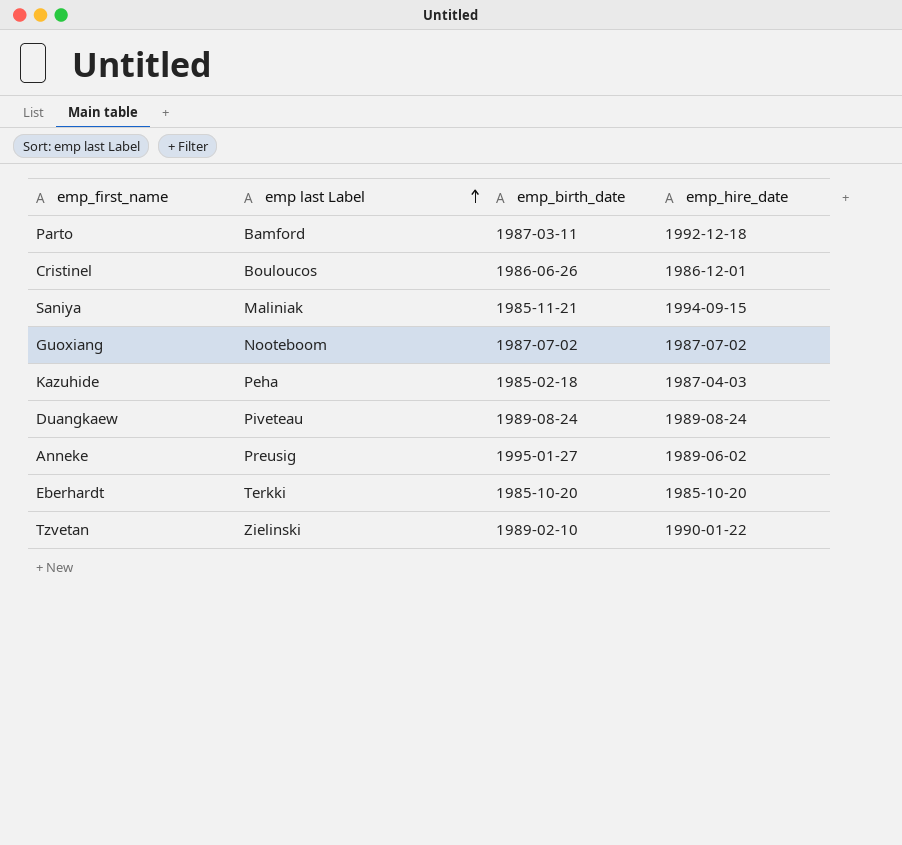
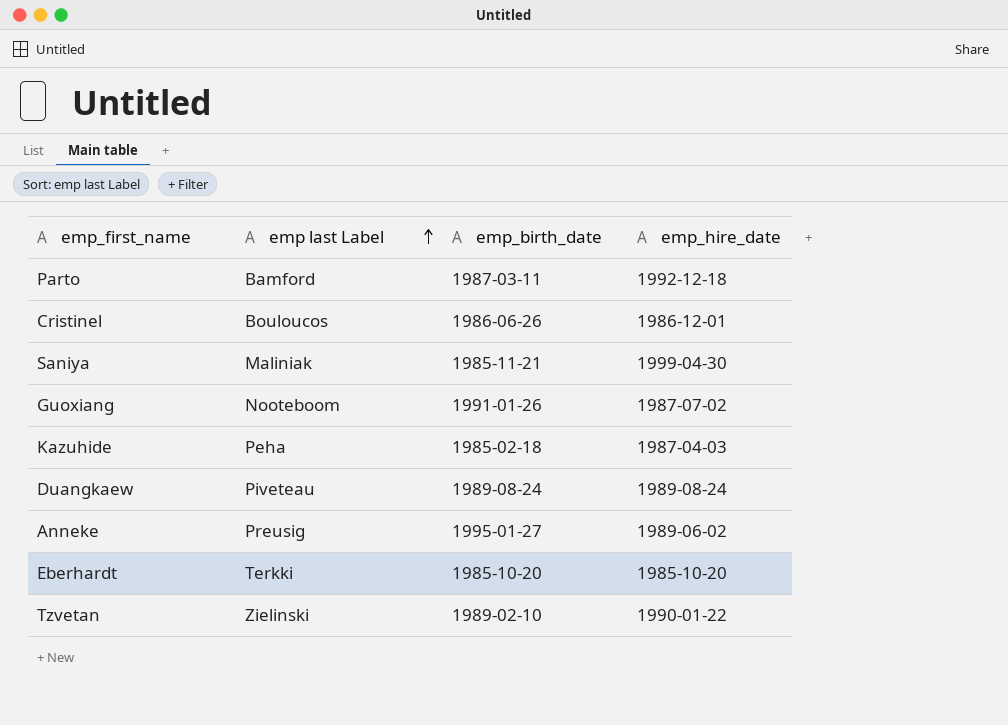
Saniya | emp_hire_date: 1994-09-15 -> 1999-04-30
Guoxiang | emp_birth_date: 1987-07-02 -> 1991-01-26

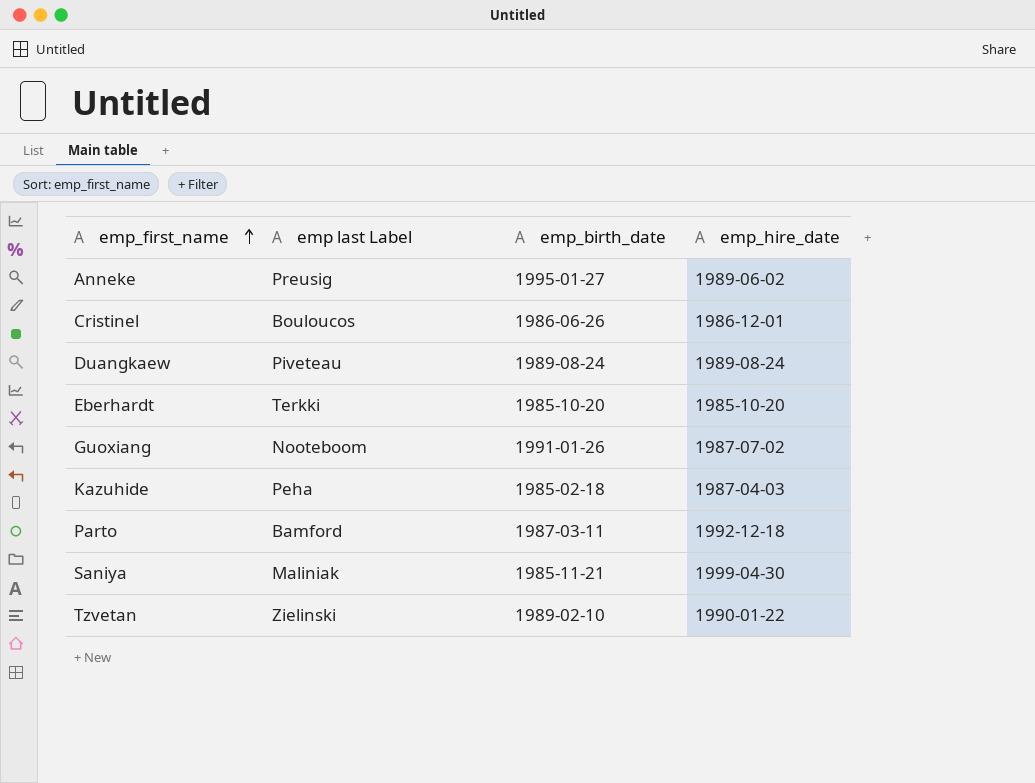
row order: emp last Label ascending -> emp_first_name ascending

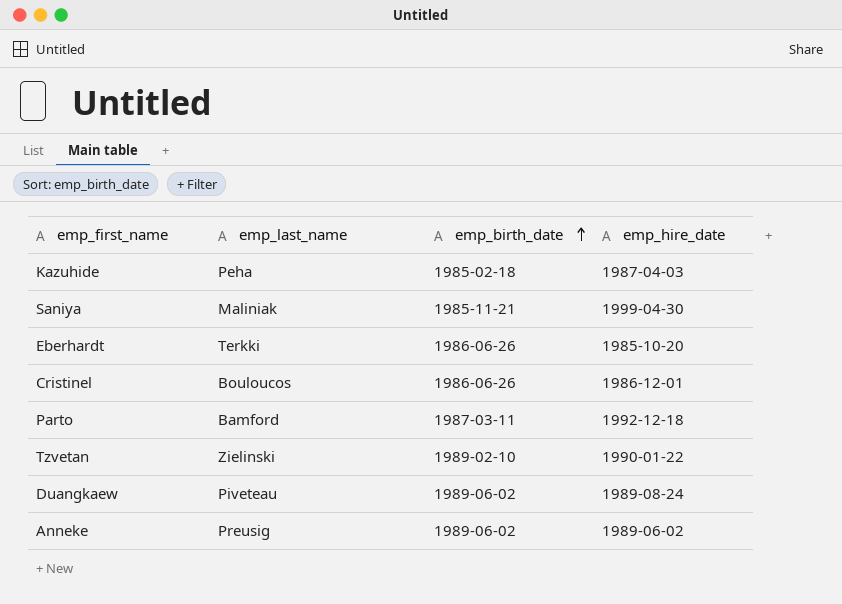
row order: emp_first_name ascending -> emp_birth_date ascending
column name: emp last Label -> emp_last_name
row Guoxiang: Nooteboom | 1991-01-26 | 1987-07-02 -> none
Eberhardt | emp_birth_date: 1985-10-20 -> 1986-06-26
Duangkaew | emp_birth_date: 1989-08-24 -> 1989-06-02
Anneke | emp_birth_date: 1995-01-27 -> 1989-06-02

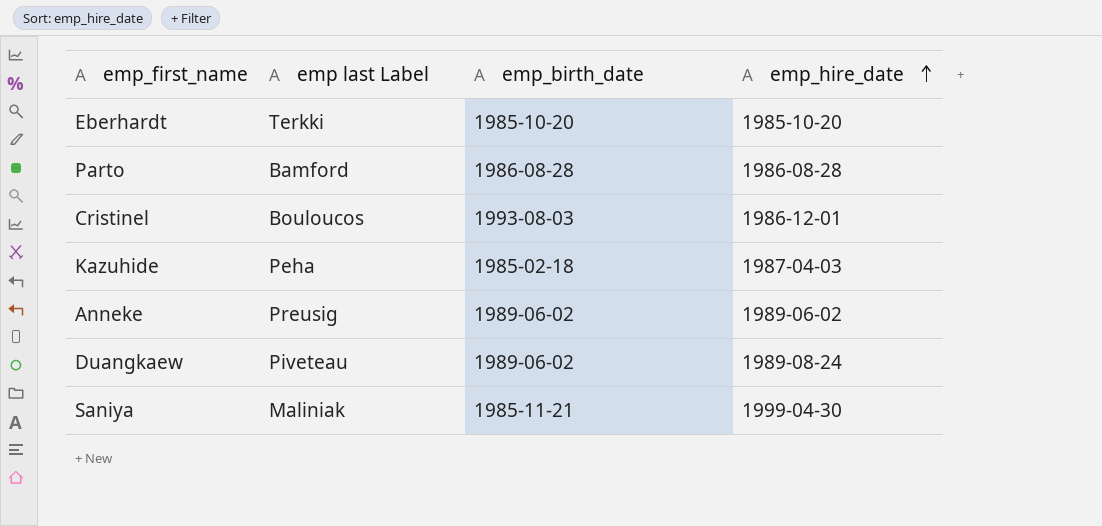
row order: emp_birth_date ascending -> emp_hire_date ascending
column name: emp_last_name -> emp last Label
row Tzvetan: Zielinski | 1989-02-10 | 1990-01-22 -> none
Eberhardt | emp_birth_date: 1986-06-26 -> 1985-10-20
Parto | emp_birth_date: 1987-03-11 -> 1986-08-28
Parto | emp_hire_date: 1992-12-18 -> 1986-08-28
Cristinel | emp_birth_date: 1986-06-26 -> 1993-08-03

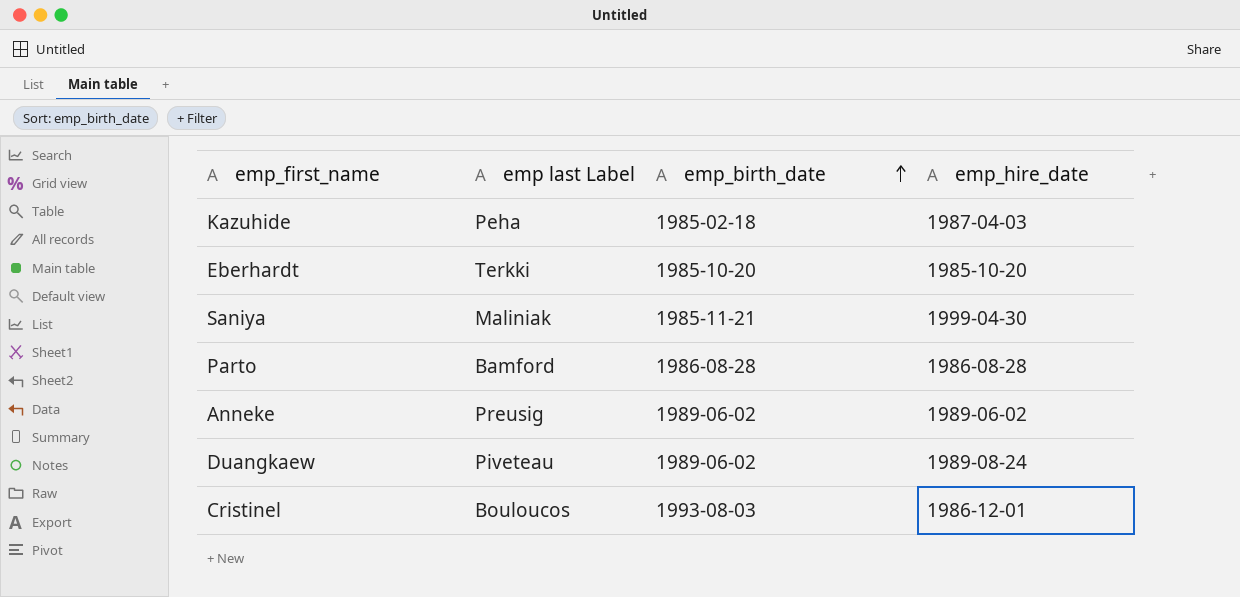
row order: emp_hire_date ascending -> emp_birth_date ascending

